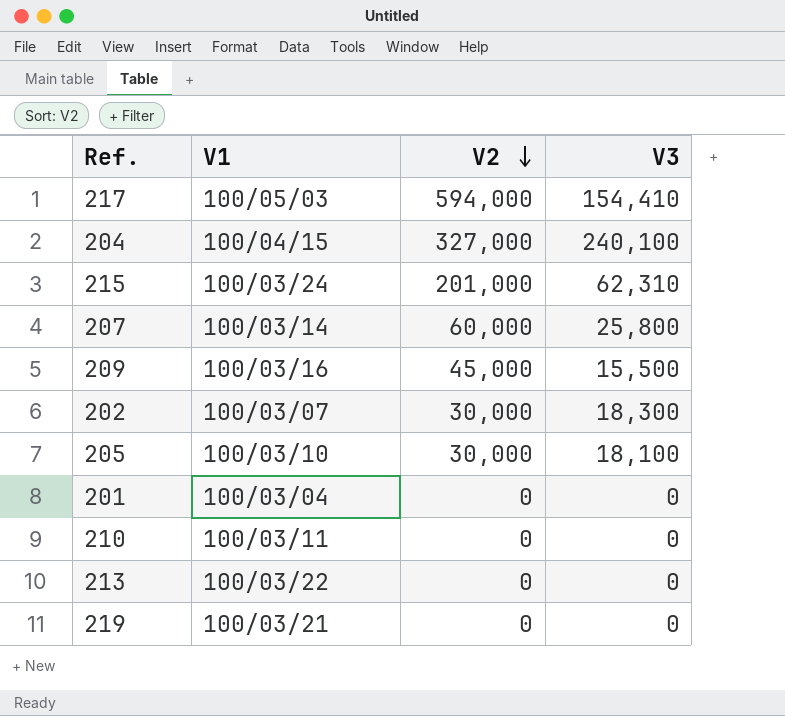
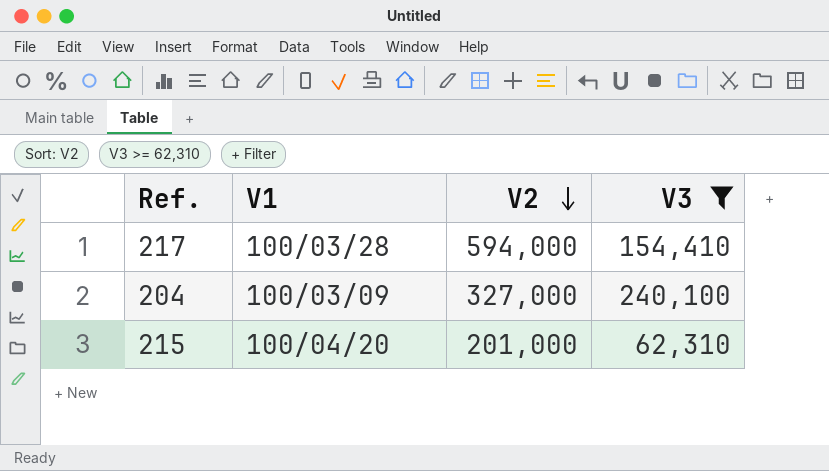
filter: none -> V3 >= 62,310
217 | V1: 100/05/03 -> 100/03/28
204 | V1: 100/04/15 -> 100/03/09
215 | V1: 100/03/24 -> 100/04/20

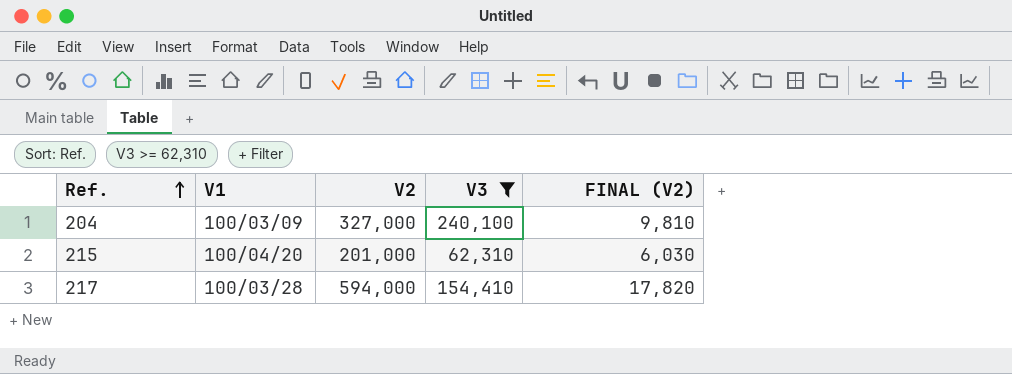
row order: V2 descending -> Ref. ascending
column FINAL (V2) | formula: none -> [V2] * 0.03

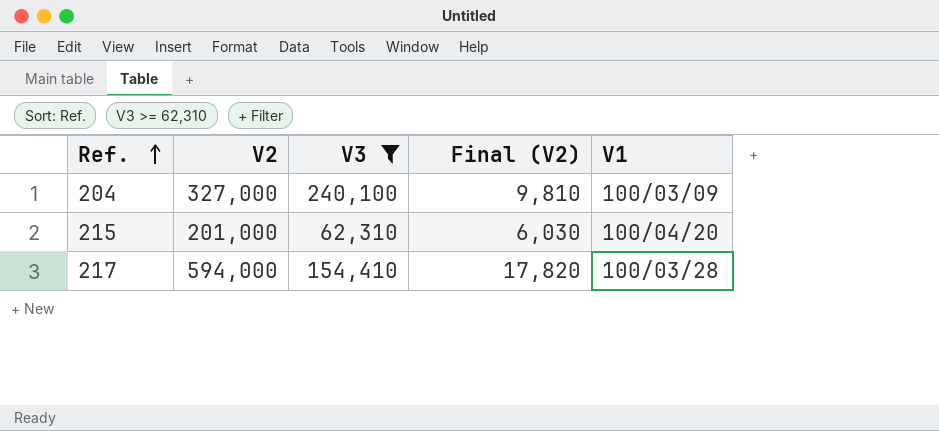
column name: FINAL (V2) -> Final (V2)
column V1 | position: 2 -> 5

